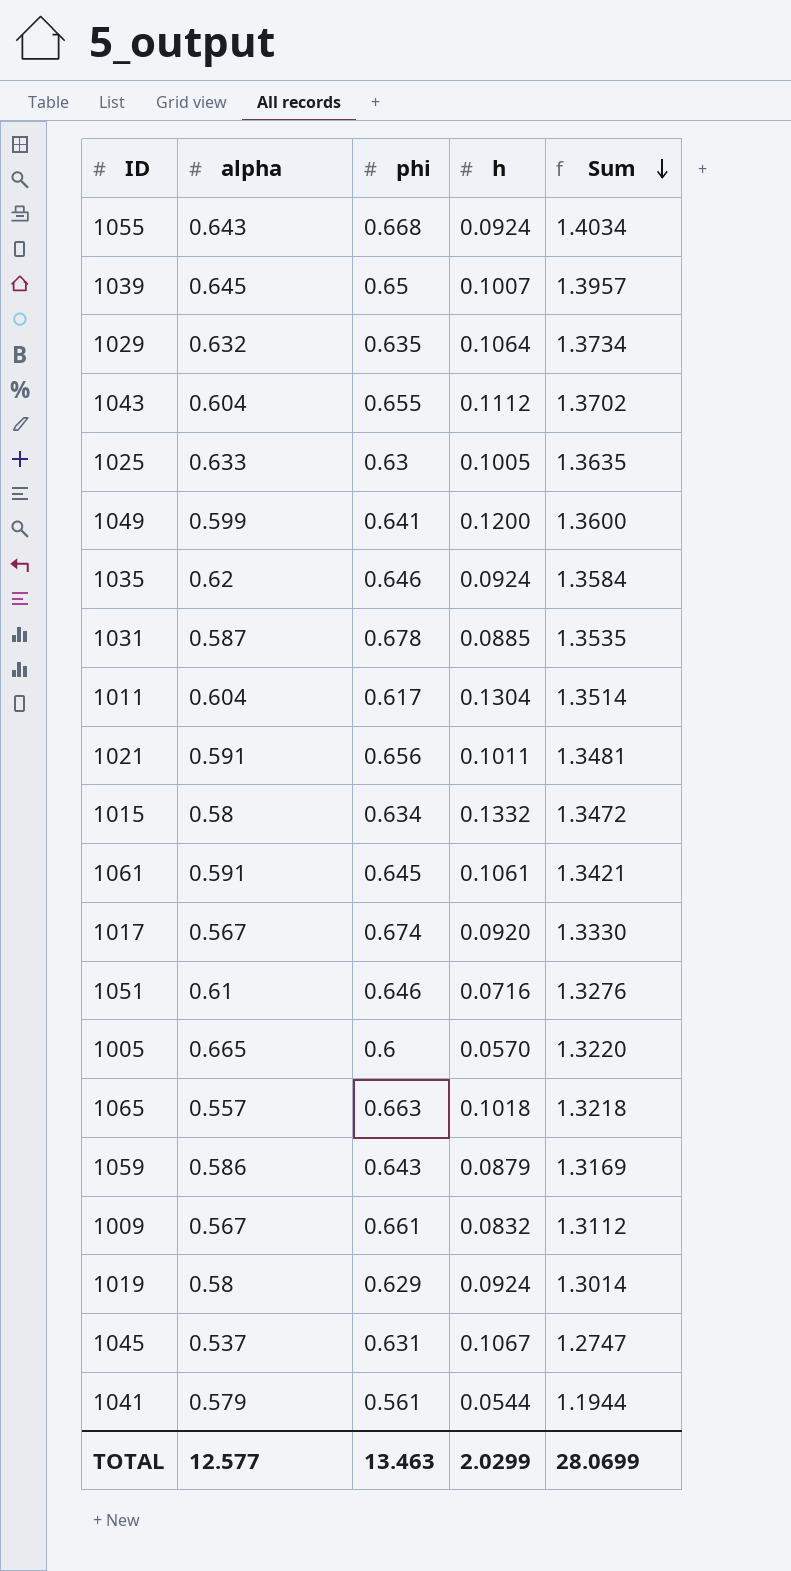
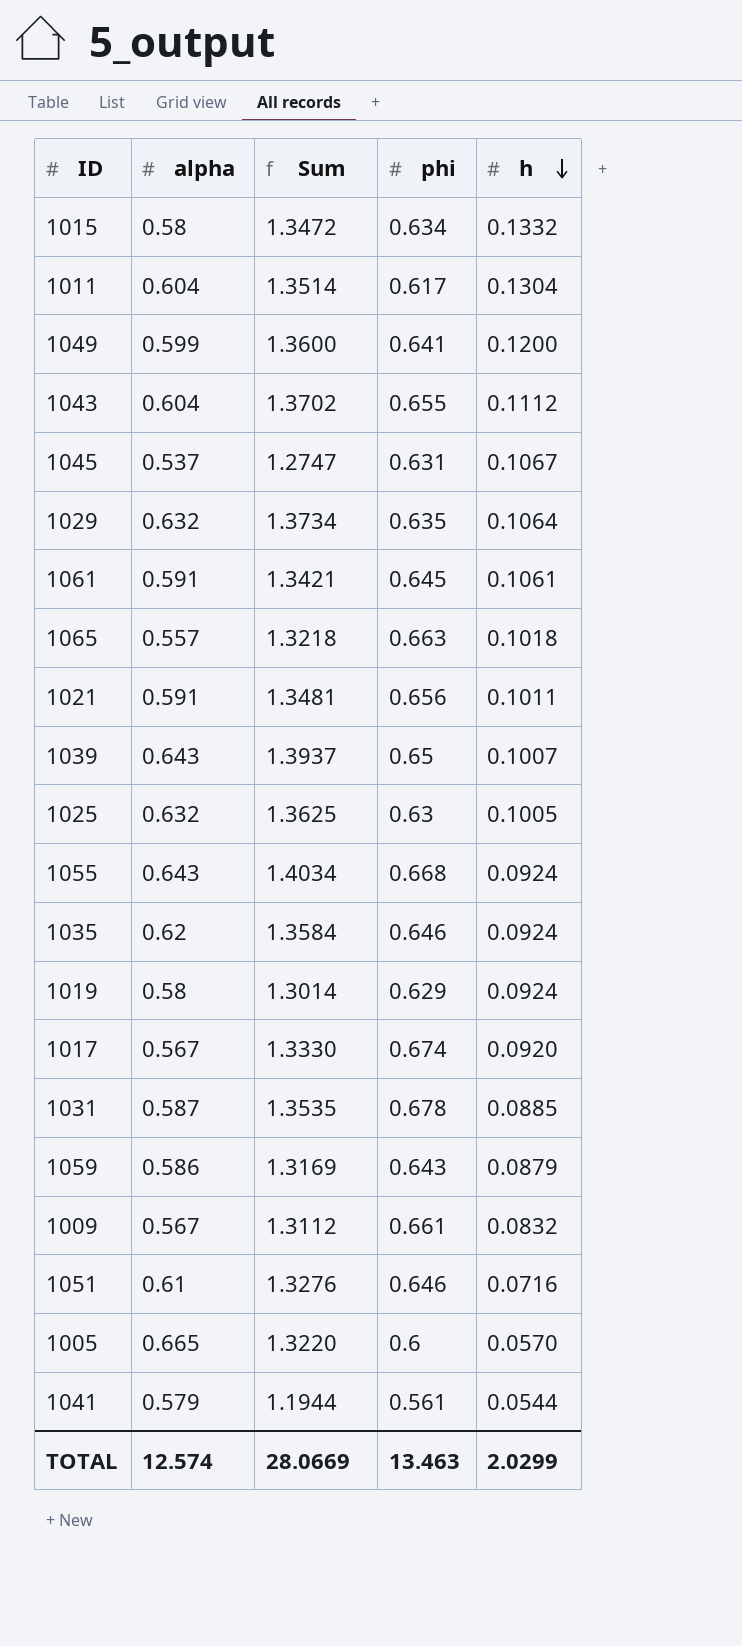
row order: Sum descending -> h descending
column Sum | position: 5 -> 3
1039 | alpha: 0.645 -> 0.643
1039 | Sum: 1.3957 -> 1.3937
1025 | alpha: 0.633 -> 0.632
1025 | Sum: 1.3635 -> 1.3625
TOTAL | alpha: 12.577 -> 12.574
TOTAL | Sum: 28.0699 -> 28.0669

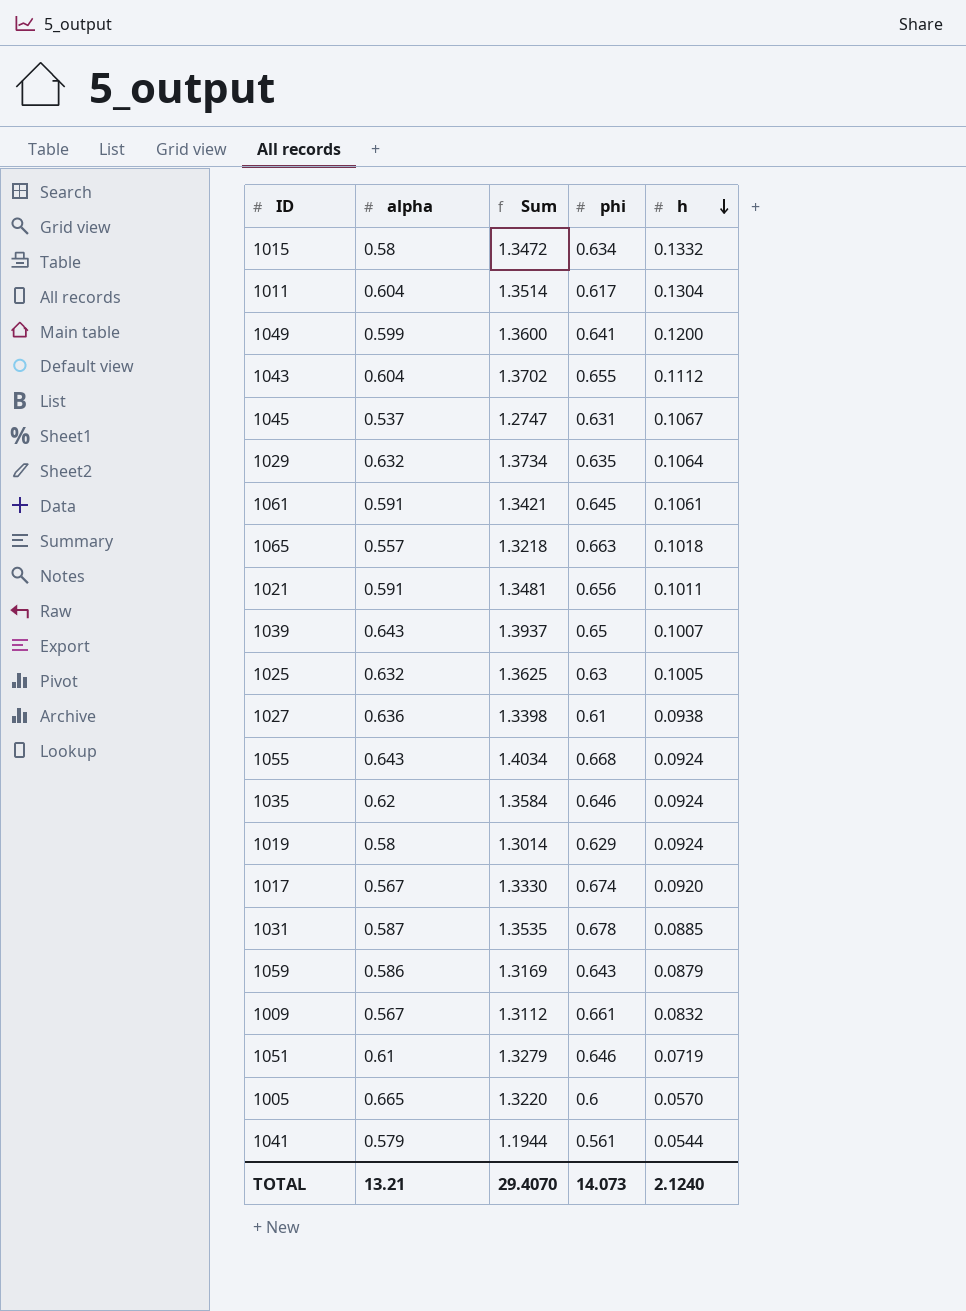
row 1027: none -> 0.636 | 1.3398 | 0.61 | 0.0938
1051 | Sum: 1.3276 -> 1.3279
1051 | h: 0.0716 -> 0.0719
TOTAL | alpha: 12.574 -> 13.21
TOTAL | Sum: 28.0669 -> 29.4070
TOTAL | phi: 13.463 -> 14.073
TOTAL | h: 2.0299 -> 2.1240

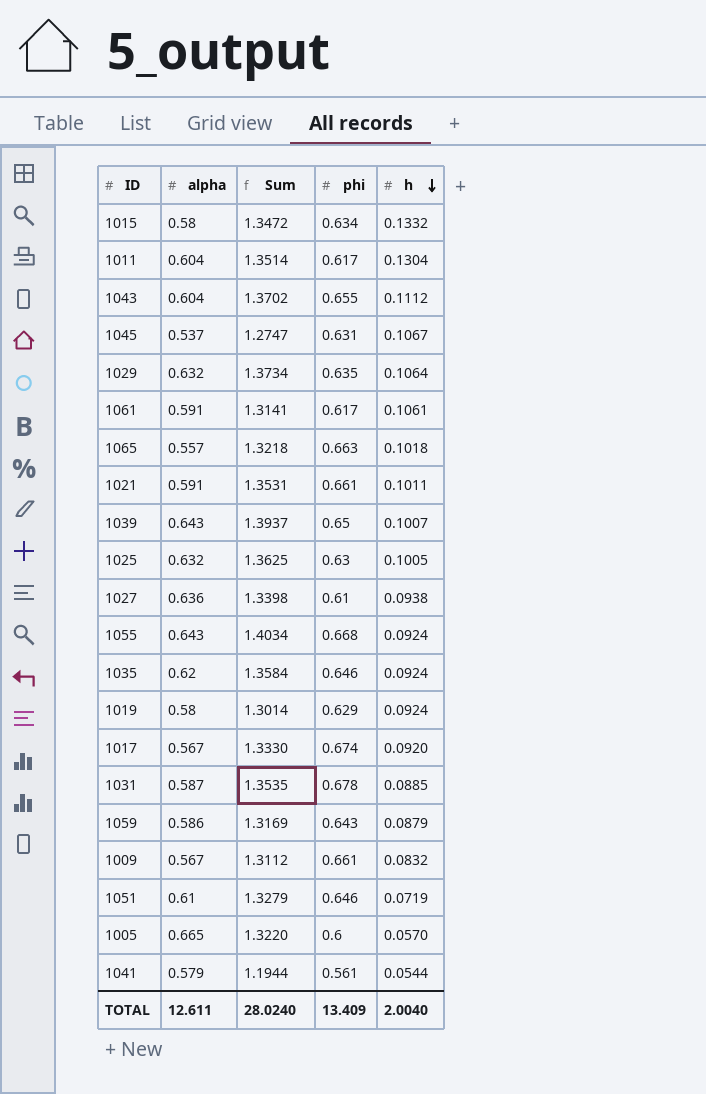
row 1049: 0.599 | 1.3600 | 0.641 | 0.1200 -> none
1061 | Sum: 1.3421 -> 1.3141
1061 | phi: 0.645 -> 0.617
1021 | Sum: 1.3481 -> 1.3531
1021 | phi: 0.656 -> 0.661
TOTAL | alpha: 13.21 -> 12.611
TOTAL | Sum: 29.4070 -> 28.0240
TOTAL | phi: 14.073 -> 13.409
TOTAL | h: 2.1240 -> 2.0040

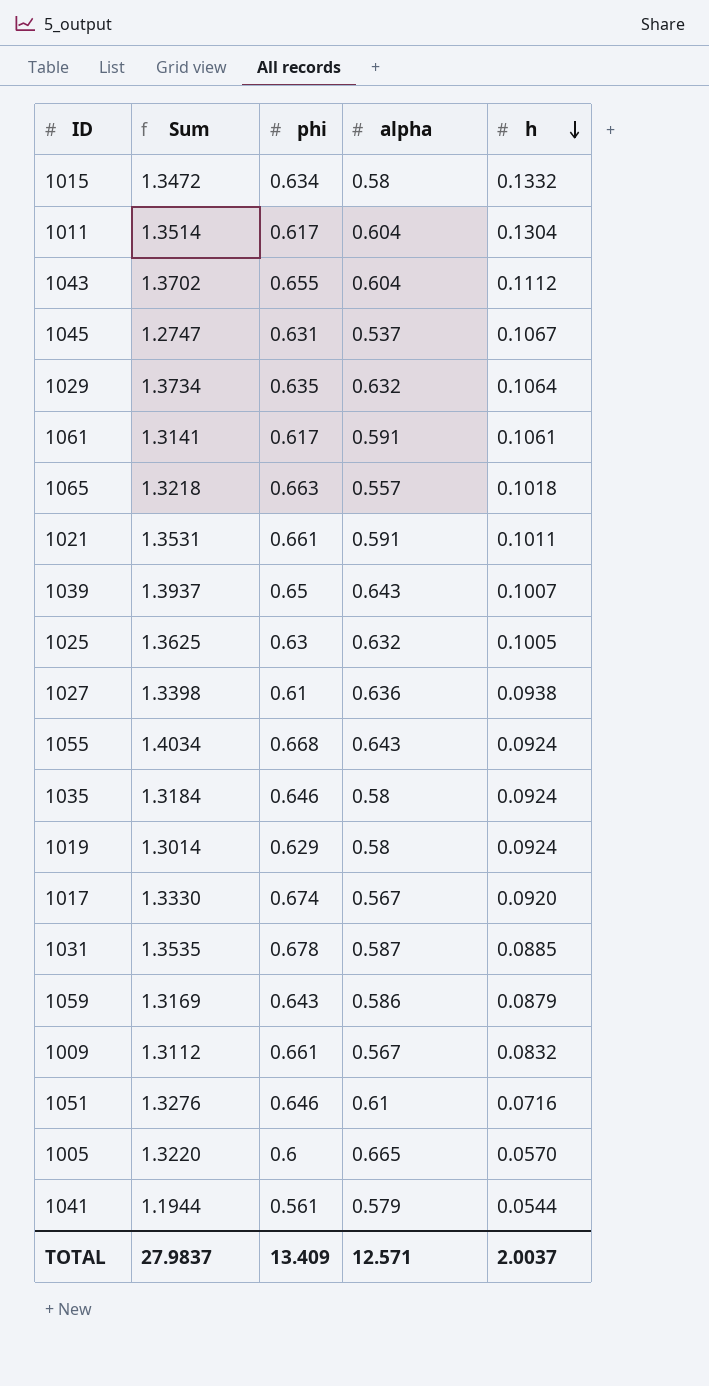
column alpha | position: 2 -> 4
1035 | Sum: 1.3584 -> 1.3184
1035 | alpha: 0.62 -> 0.58
1051 | Sum: 1.3279 -> 1.3276
1051 | h: 0.0719 -> 0.0716
TOTAL | Sum: 28.0240 -> 27.9837
TOTAL | alpha: 12.611 -> 12.571
TOTAL | h: 2.0040 -> 2.0037

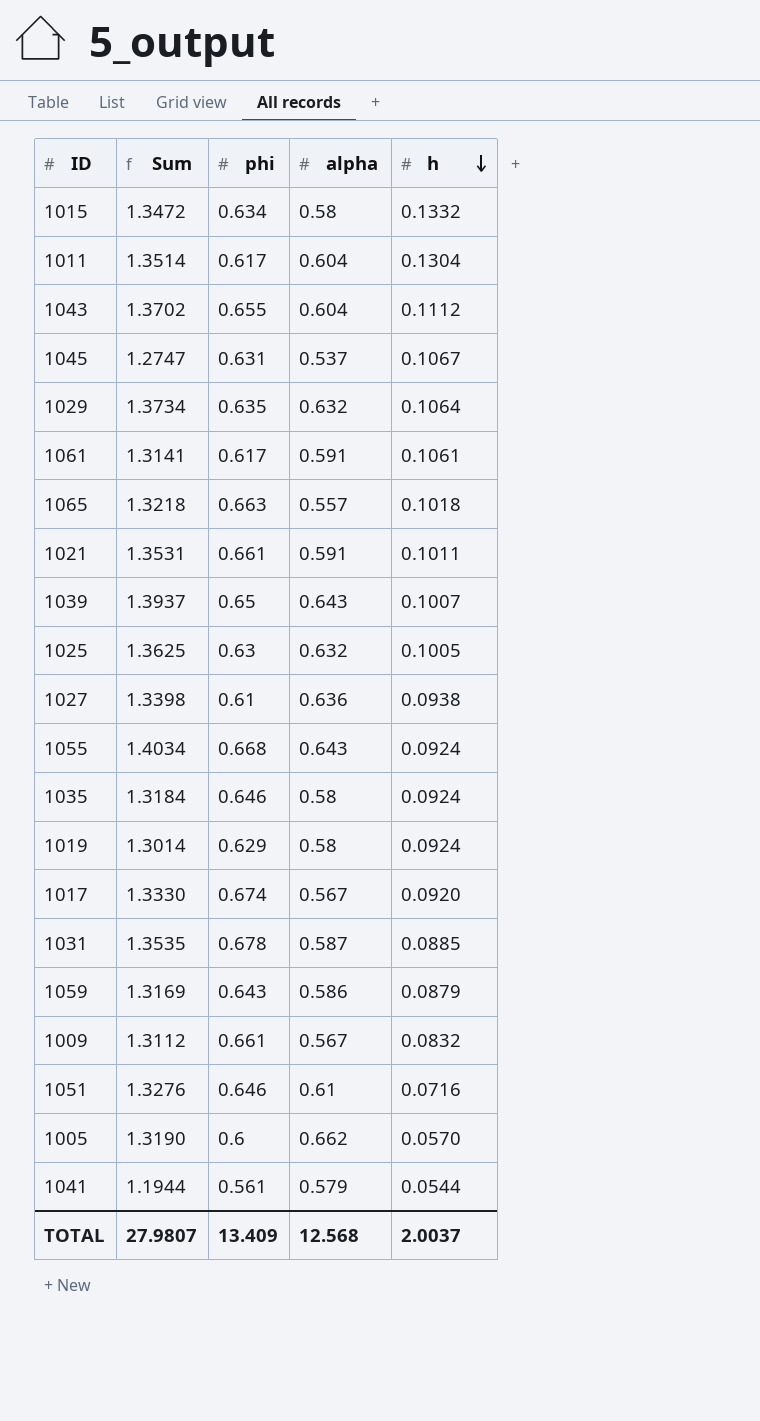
1005 | Sum: 1.3220 -> 1.3190
1005 | alpha: 0.665 -> 0.662
TOTAL | Sum: 27.9837 -> 27.9807
TOTAL | alpha: 12.571 -> 12.568

